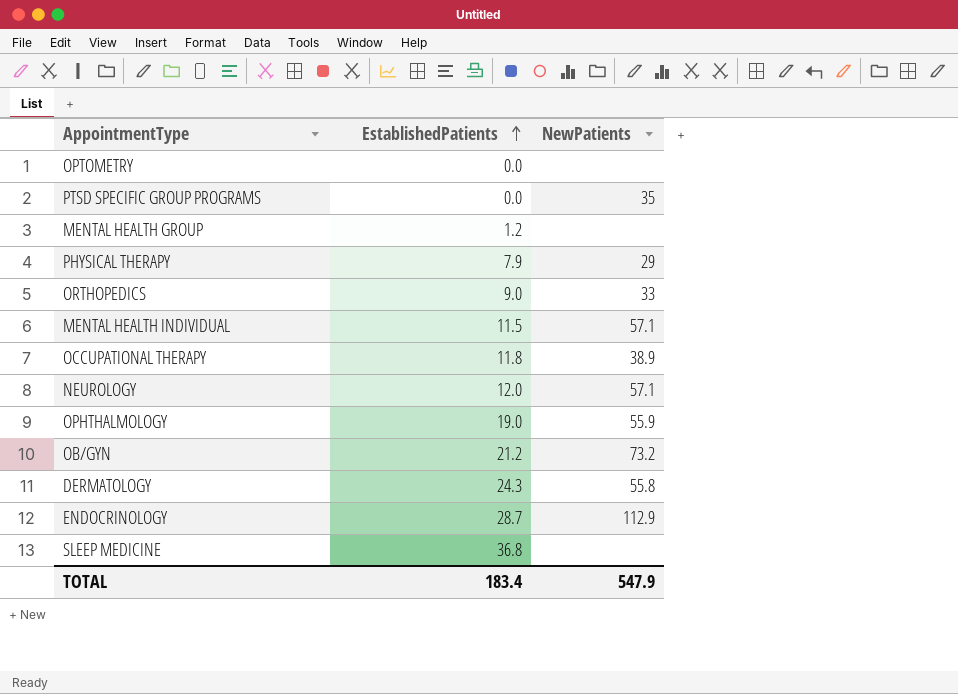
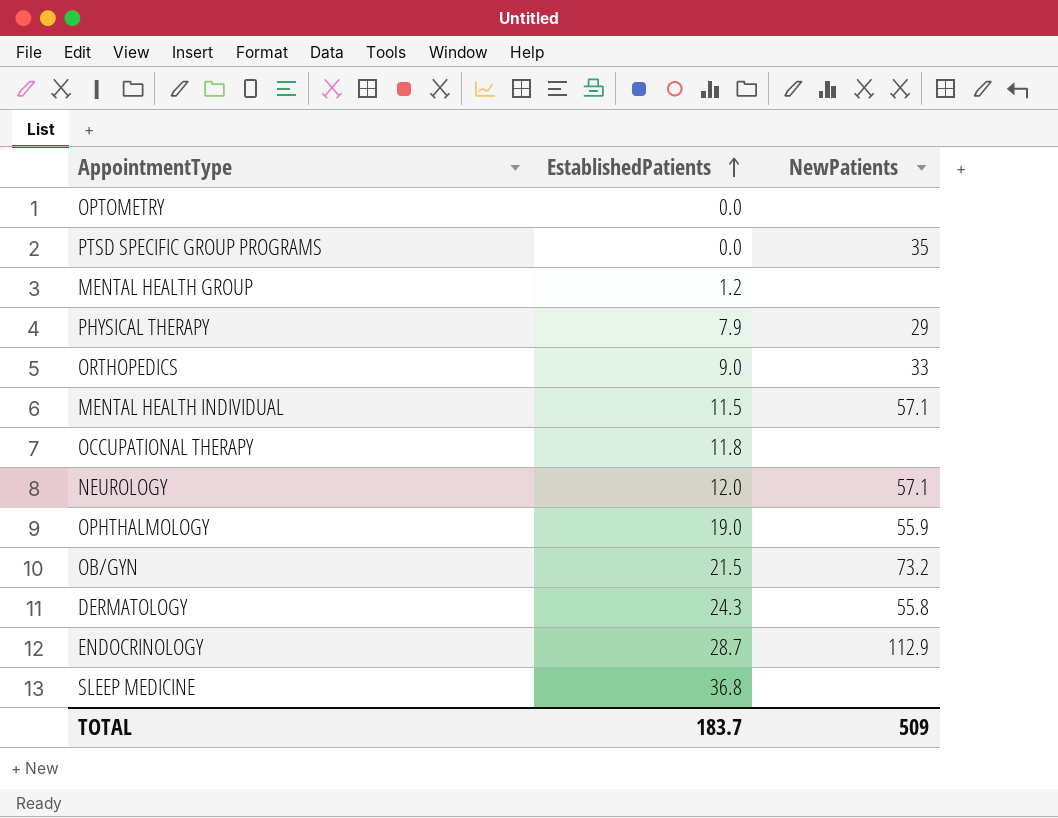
OCCUPATIONAL THERAPY | NewPatients: 38.9 -> none
OB/GYN | EstablishedPatients: 21.2 -> 21.5
TOTAL | EstablishedPatients: 183.4 -> 183.7
TOTAL | NewPatients: 547.9 -> 509

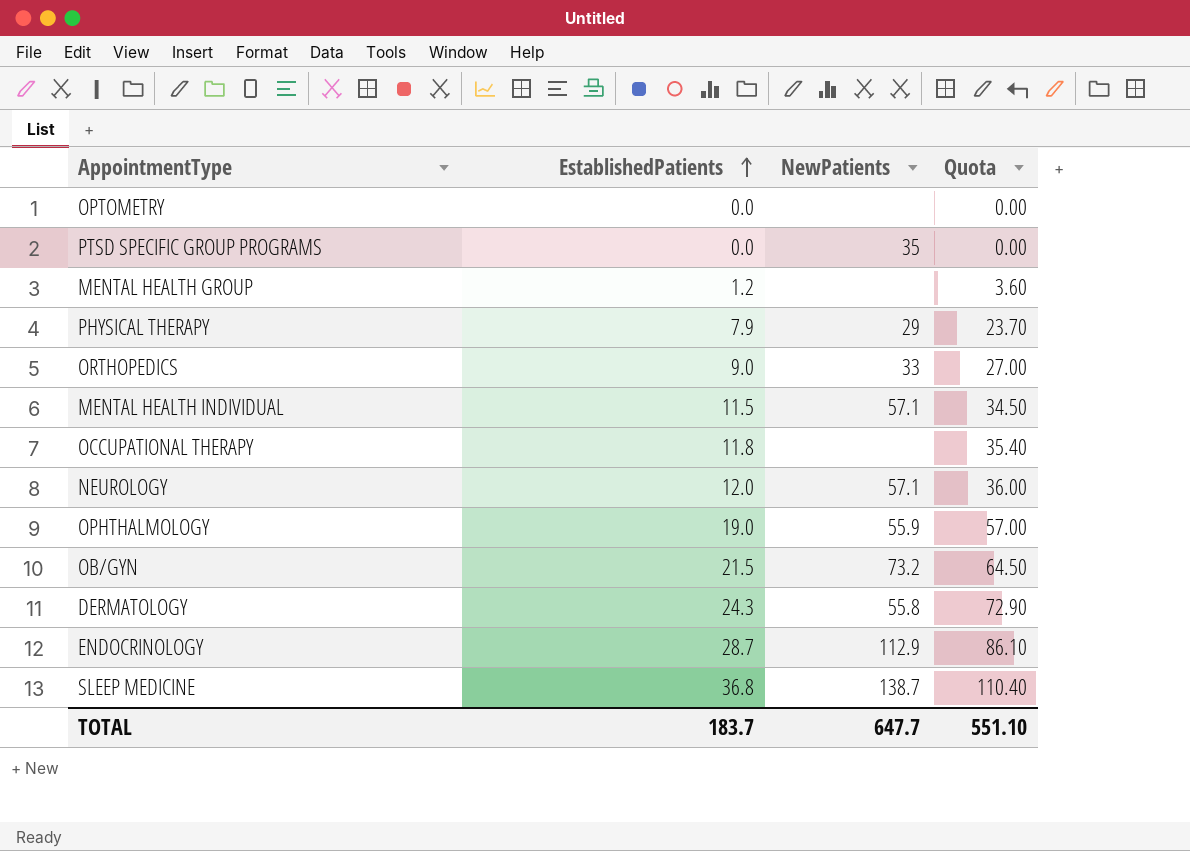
column Quota | formula: none -> [EstablishedPatients] * 3
SLEEP MEDICINE | NewPatients: none -> 138.7
TOTAL | NewPatients: 509 -> 647.7

